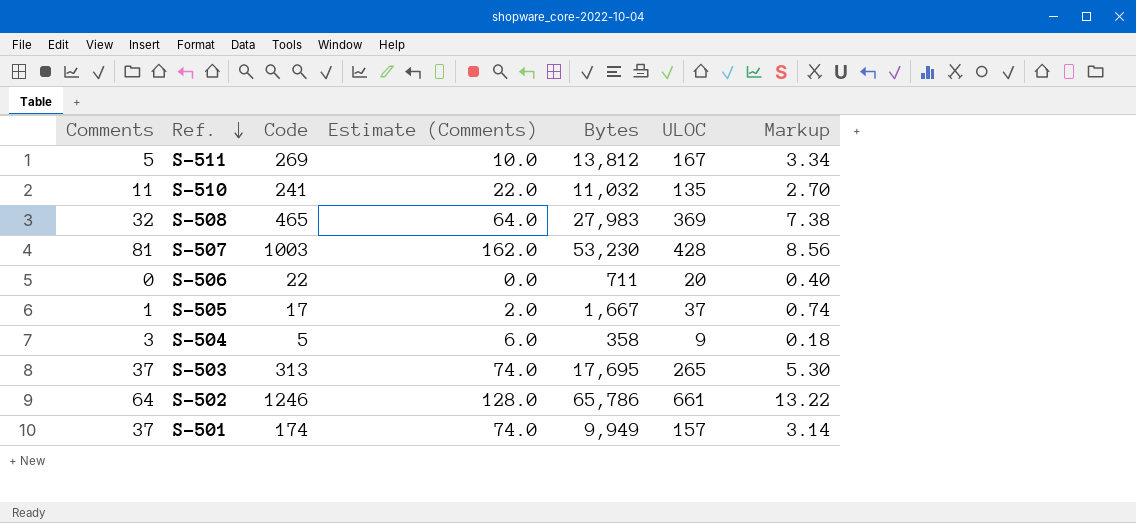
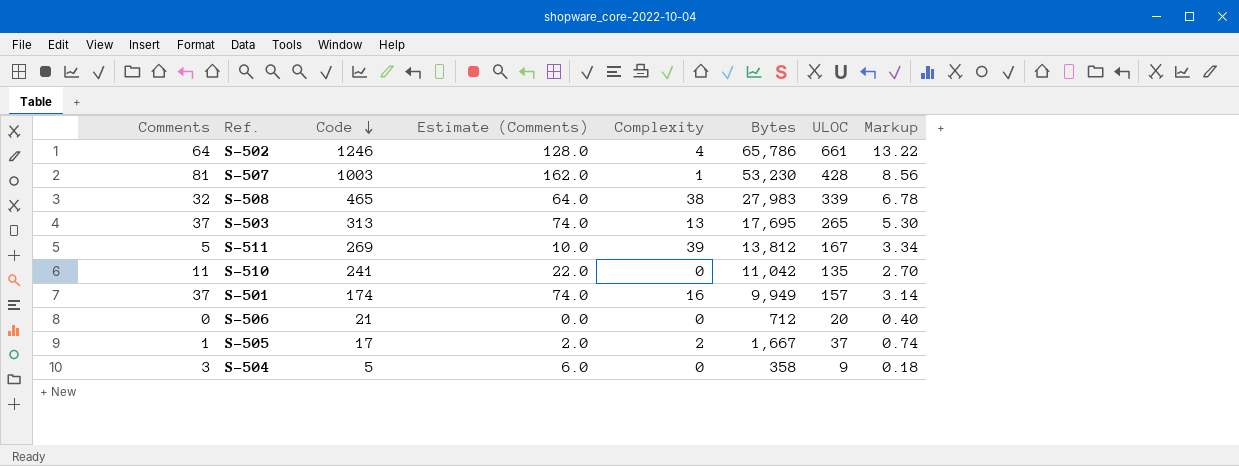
row order: Ref. descending -> Code descending
column Complexity | position: none -> 5
S-508 | ULOC: 369 -> 339
S-508 | Markup: 7.38 -> 6.78
S-510 | Bytes: 11,032 -> 11,042
S-506 | Code: 22 -> 21
S-506 | Bytes: 711 -> 712

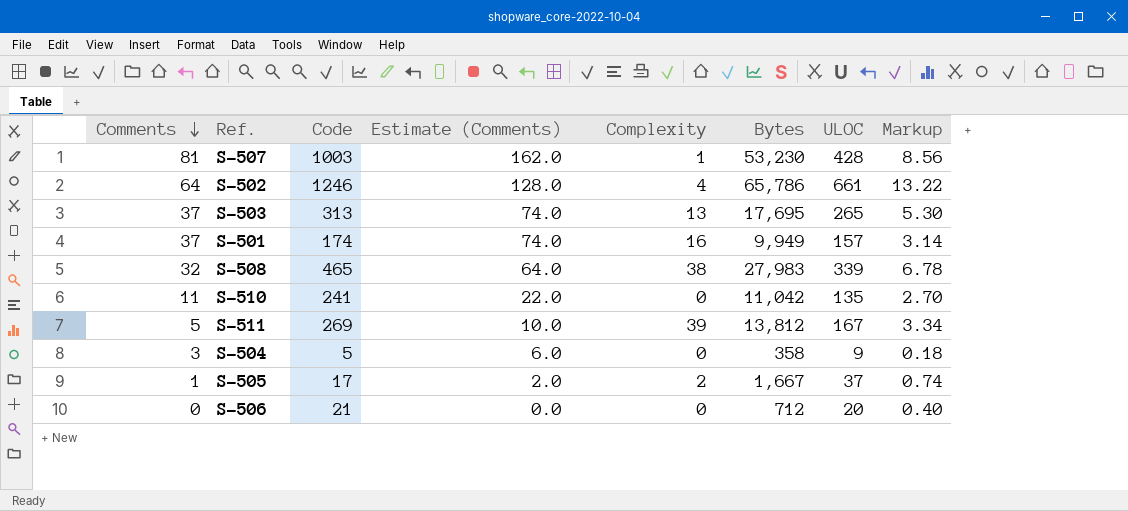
row order: Code descending -> Comments descending

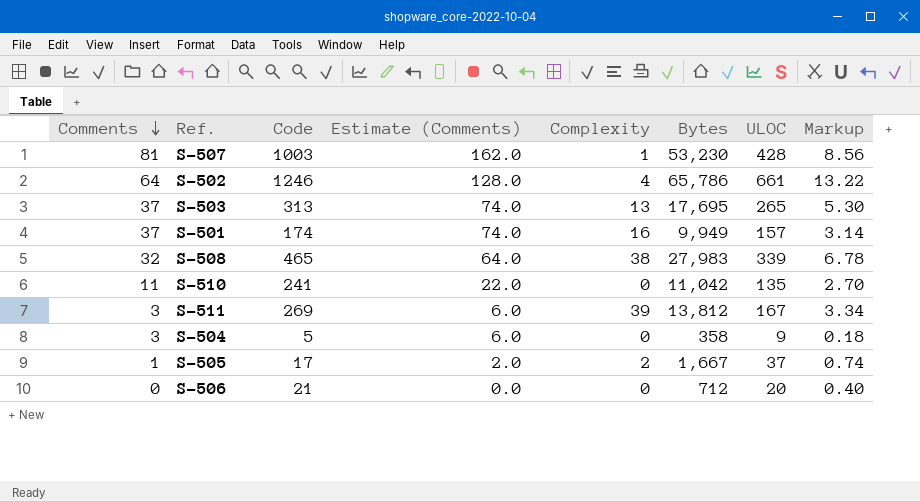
S-511 | Comments: 5 -> 3
S-511 | Estimate (Comments): 10.0 -> 6.0

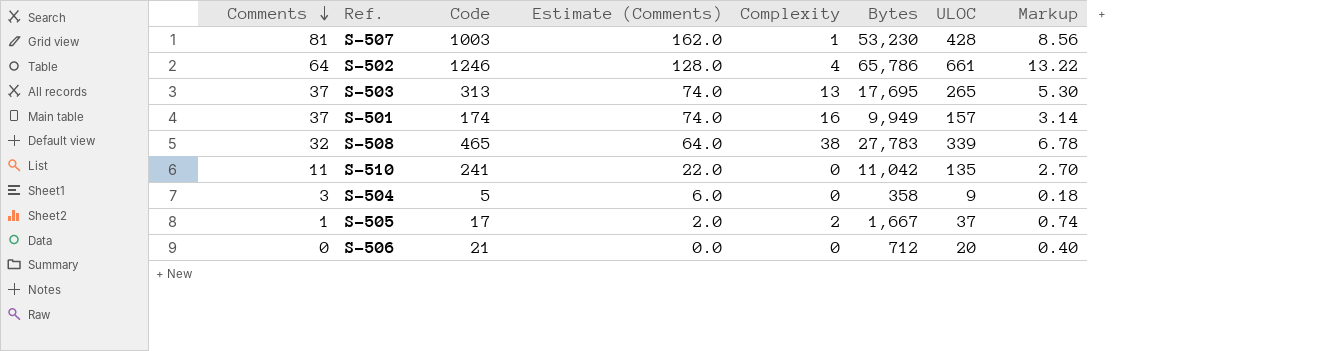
row S-511: 3 | 269 | 6.0 | 39 | 13,812 | 167 | 3.34 -> none
S-508 | Bytes: 27,983 -> 27,783

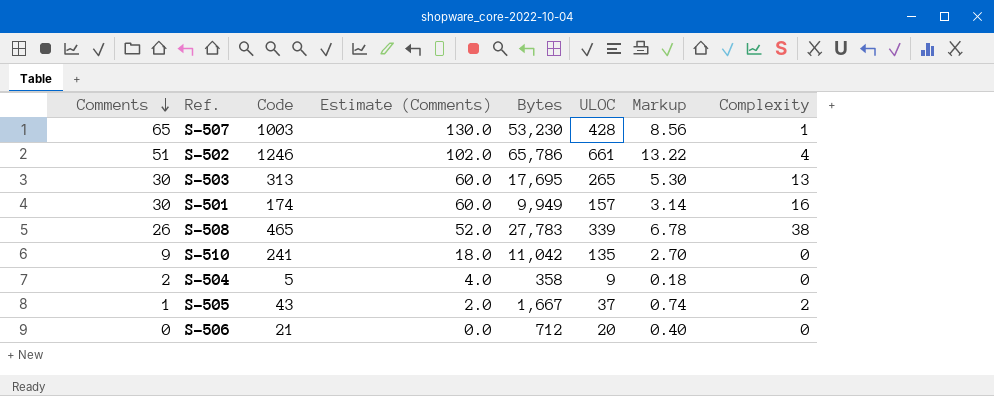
column Complexity | position: 5 -> 8
S-507 | Comments: 81 -> 65
S-507 | Estimate (Comments): 162.0 -> 130.0
S-502 | Comments: 64 -> 51
S-502 | Estimate (Comments): 128.0 -> 102.0
S-503 | Comments: 37 -> 30
S-503 | Estimate (Comments): 74.0 -> 60.0
S-501 | Comments: 37 -> 30
S-501 | Estimate (Comments): 74.0 -> 60.0
S-508 | Comments: 32 -> 26
S-508 | Estimate (Comments): 64.0 -> 52.0
S-510 | Comments: 11 -> 9
S-510 | Estimate (Comments): 22.0 -> 18.0
S-504 | Comments: 3 -> 2
S-504 | Estimate (Comments): 6.0 -> 4.0
S-505 | Code: 17 -> 43

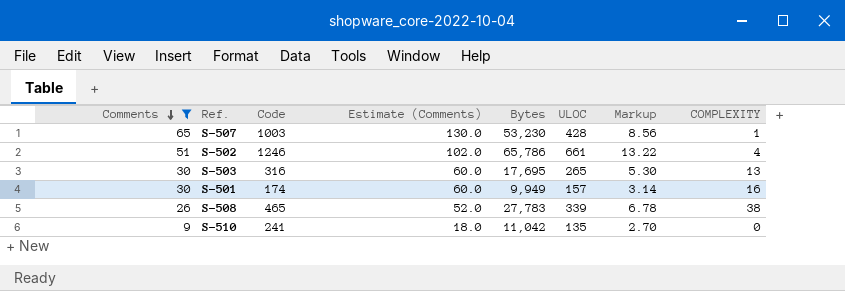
filter: none -> Comments >= 9
column name: Complexity -> COMPLEXITY
S-503 | Code: 313 -> 316

